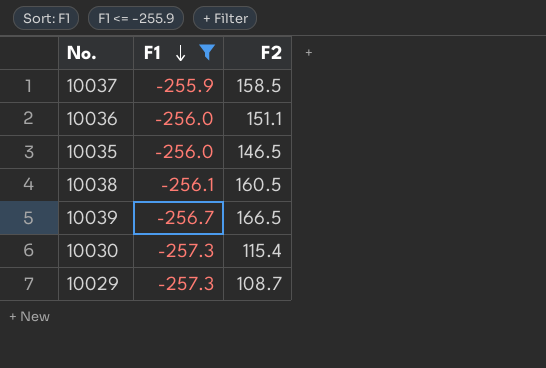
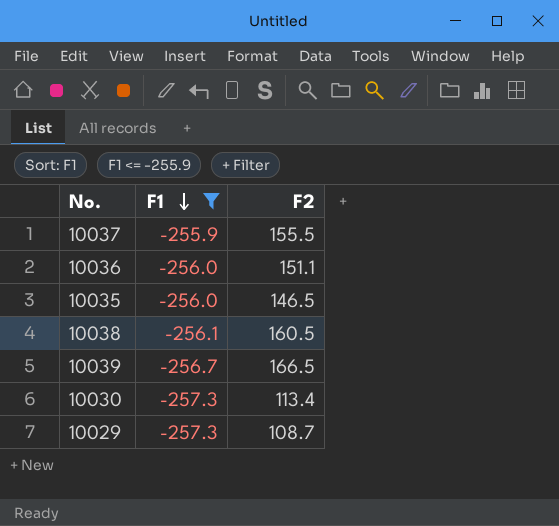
10037 | F2: 158.5 -> 155.5
10030 | F2: 115.4 -> 113.4

